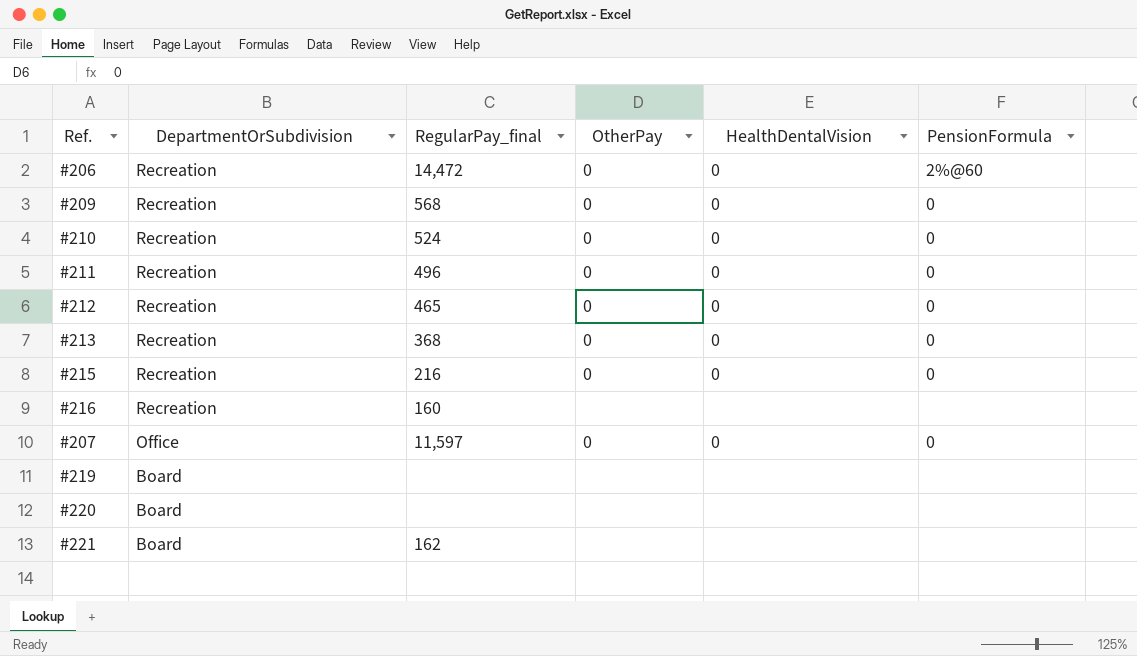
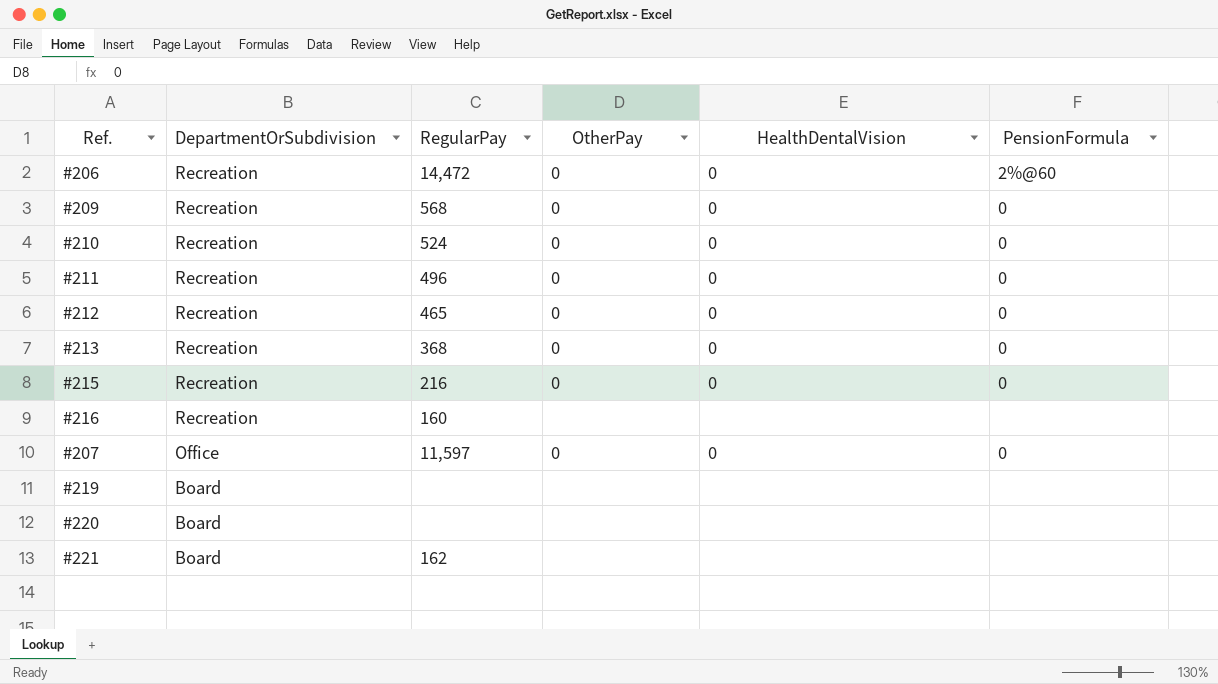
column name: RegularPay_final -> RegularPay

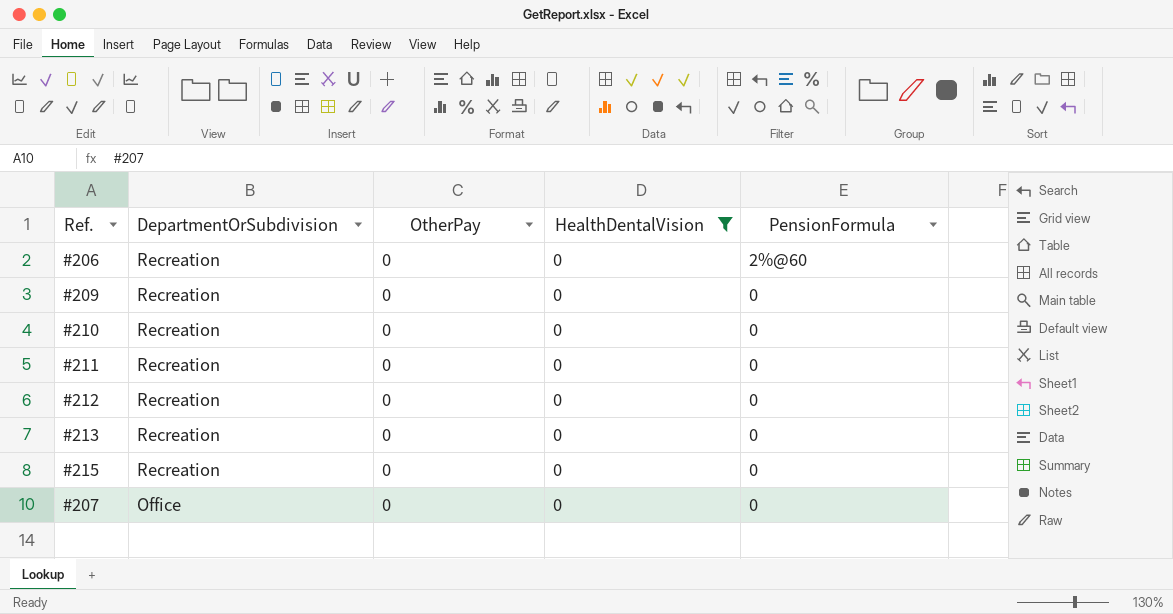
filter: none -> HealthDentalVision = 0
column RegularPay | position: 3 -> none

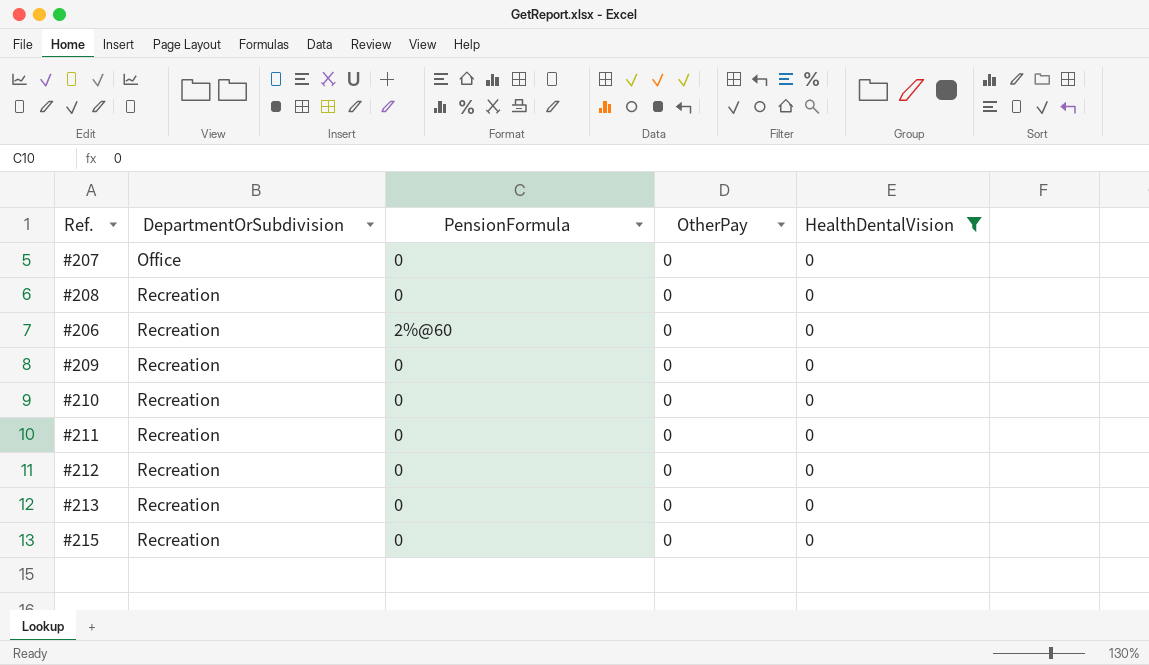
row order: DepartmentOrSubdivision descending -> DepartmentOrSubdivision ascending
column PensionFormula | position: 5 -> 3
row #208: none -> Recreation | 0 | 0 | 0

